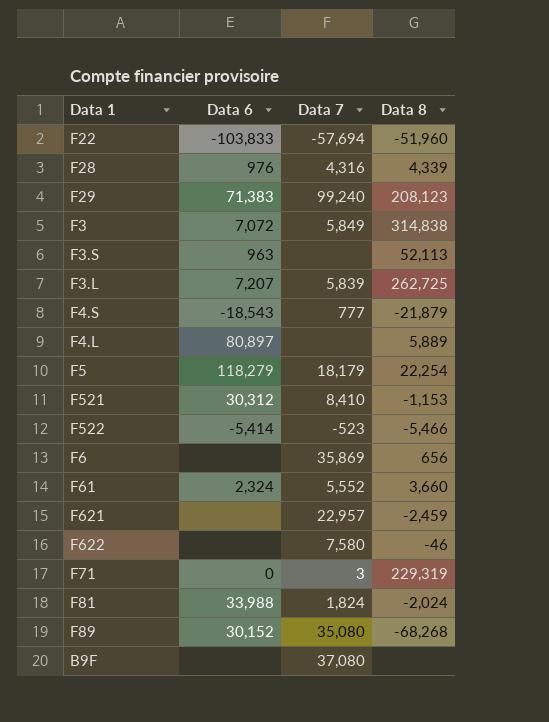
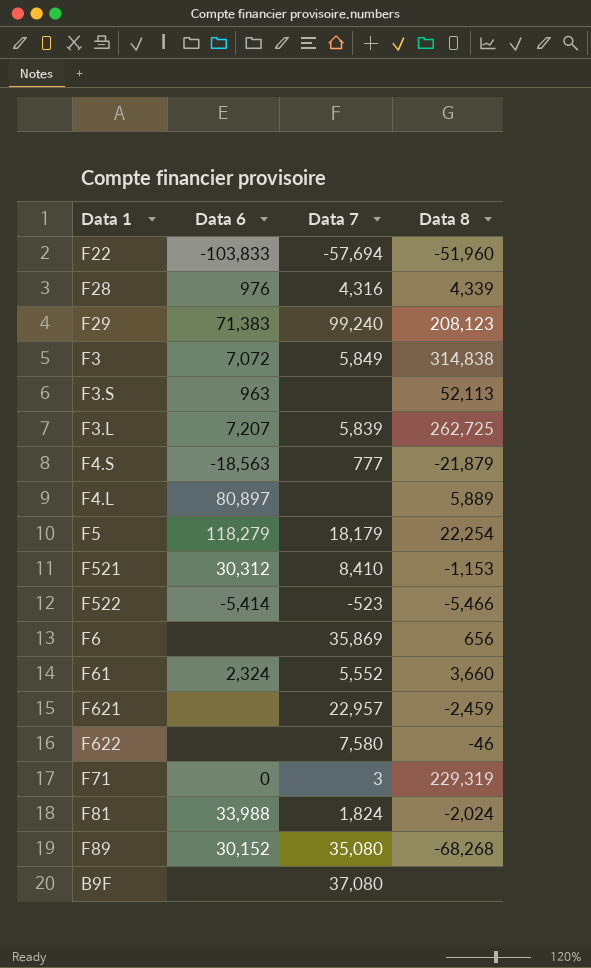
F4.S | Data 6: -18,543 -> -18,563

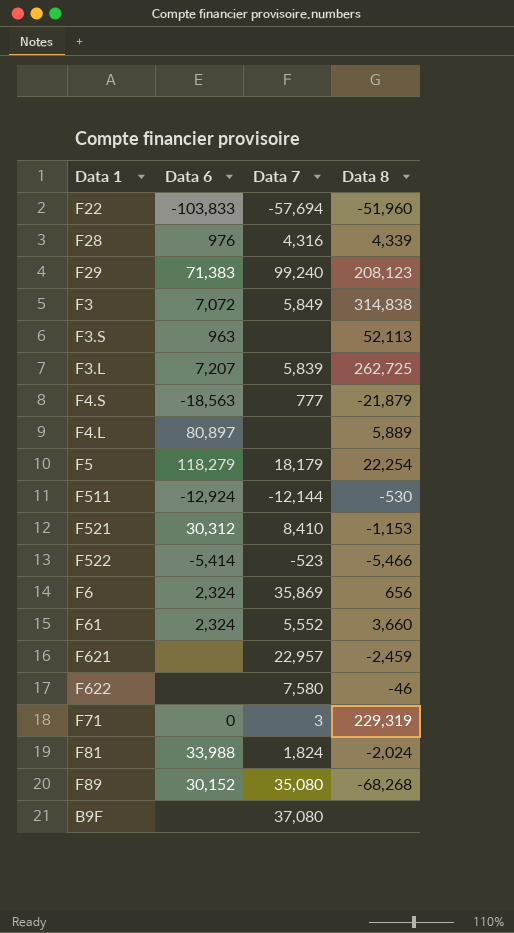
row F511: none -> -12,924 | -12,144 | -530
F6 | Data 6: none -> 2,324

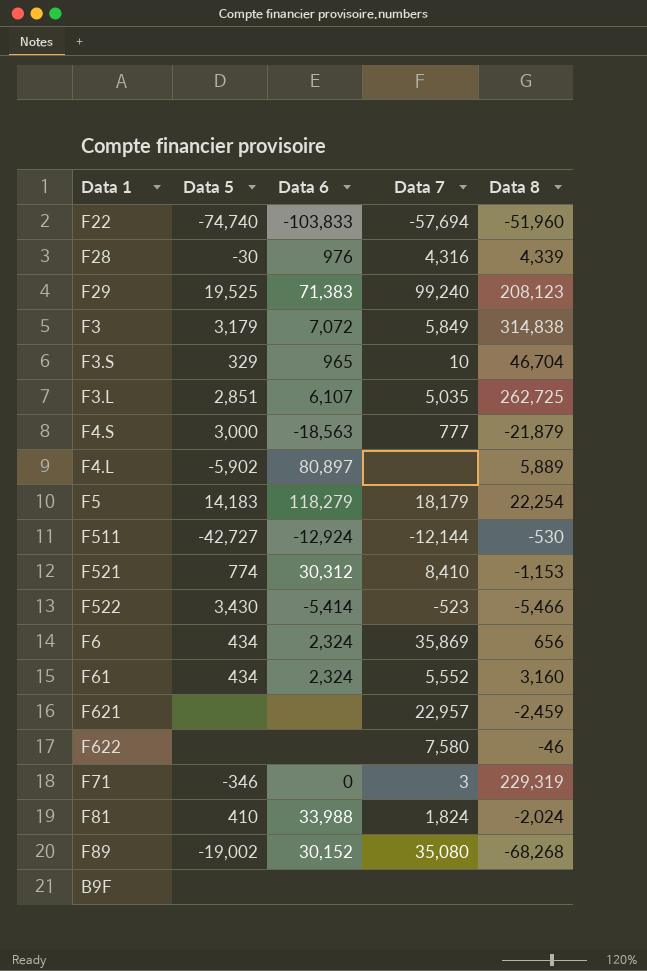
column Data 5 | position: none -> 2
F3.S | Data 6: 963 -> 965
F3.S | Data 7: none -> 10
F3.S | Data 8: 52,113 -> 46,704
F3.L | Data 6: 7,207 -> 6,107
F3.L | Data 7: 5,839 -> 5,035
F61 | Data 8: 3,660 -> 3,160
B9F | Data 7: 37,080 -> none

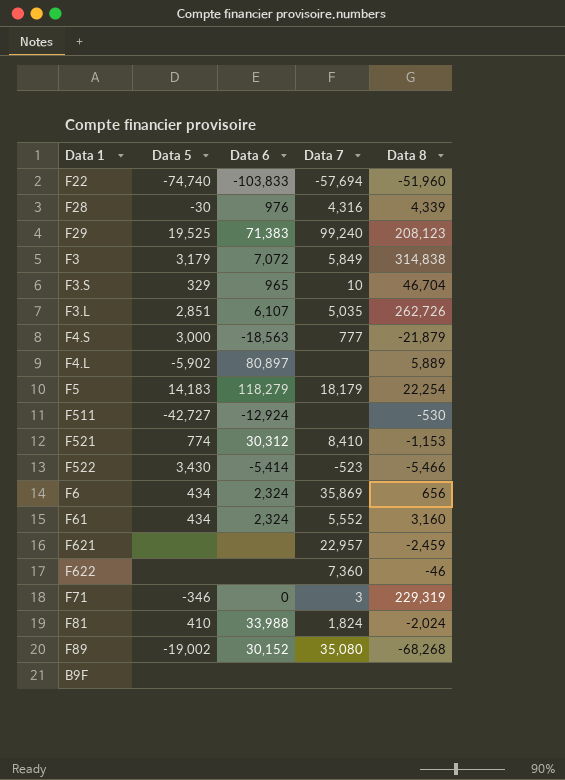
F3.L | Data 8: 262,725 -> 262,726
F511 | Data 7: -12,144 -> none
F622 | Data 7: 7,580 -> 7,360

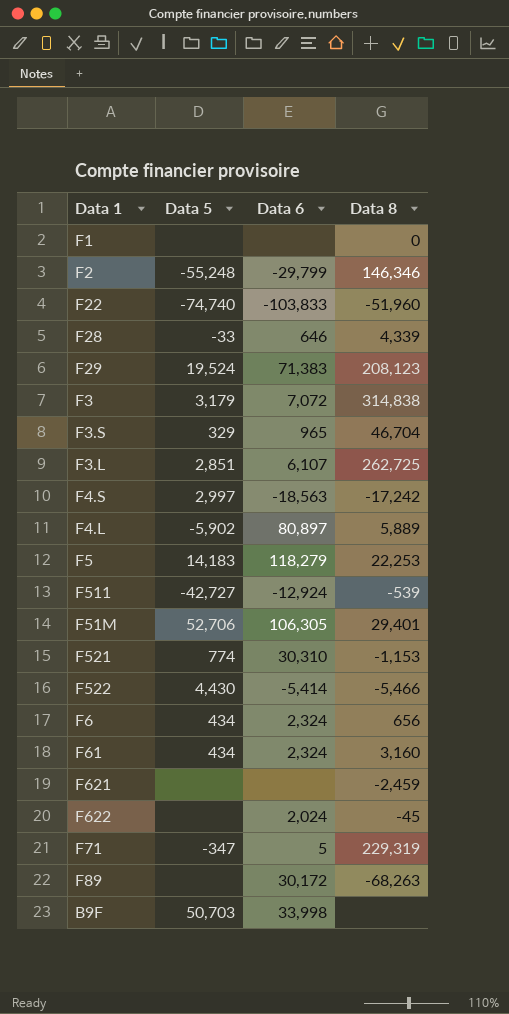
column Data 7 | position: 4 -> none
row F81: 410 | 33,988 | 1,824 | -2,024 -> none
row F1: none -> none | none | 0
row F2: none -> -55,248 | -29,799 | 146,346
F28 | Data 5: -30 -> -33
F28 | Data 6: 976 -> 646
F29 | Data 5: 19,525 -> 19,524
F3.L | Data 8: 262,726 -> 262,725
F4.S | Data 5: 3,000 -> 2,997
F4.S | Data 8: -21,879 -> -17,242
F5 | Data 8: 22,254 -> 22,253
F511 | Data 8: -530 -> -539
row F51M: none -> 52,706 | 106,305 | 29,401
F521 | Data 6: 30,312 -> 30,310
F522 | Data 5: 3,430 -> 4,430
F622 | Data 6: none -> 2,024
F622 | Data 8: -46 -> -45
F71 | Data 5: -346 -> -347
F71 | Data 6: 0 -> 5
F89 | Data 5: -19,002 -> none
F89 | Data 6: 30,152 -> 30,172
F89 | Data 8: -68,268 -> -68,263
B9F | Data 5: none -> 50,703
B9F | Data 6: none -> 33,998

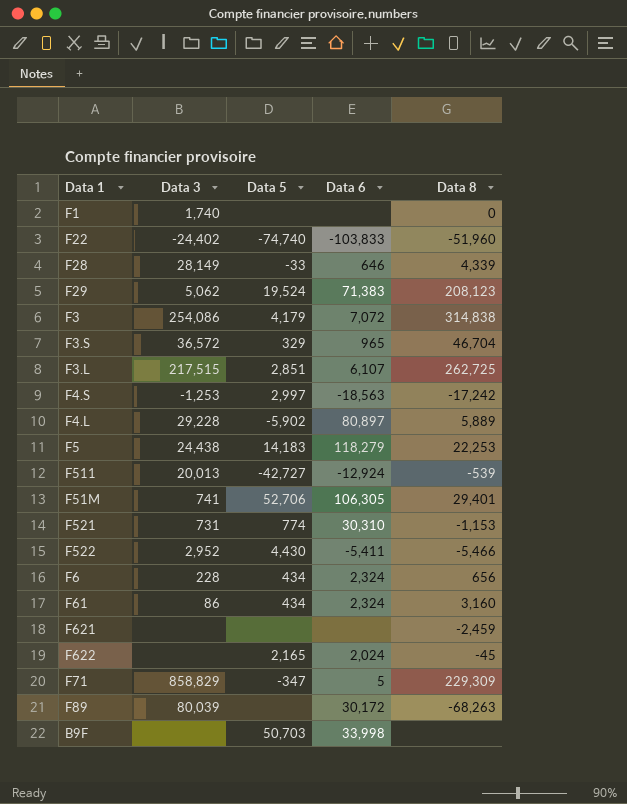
column Data 3 | position: none -> 2
row F2: -55,248 | -29,799 | 146,346 -> none
F3 | Data 5: 3,179 -> 4,179
F522 | Data 6: -5,414 -> -5,411
F622 | Data 5: none -> 2,165
F71 | Data 8: 229,319 -> 229,309

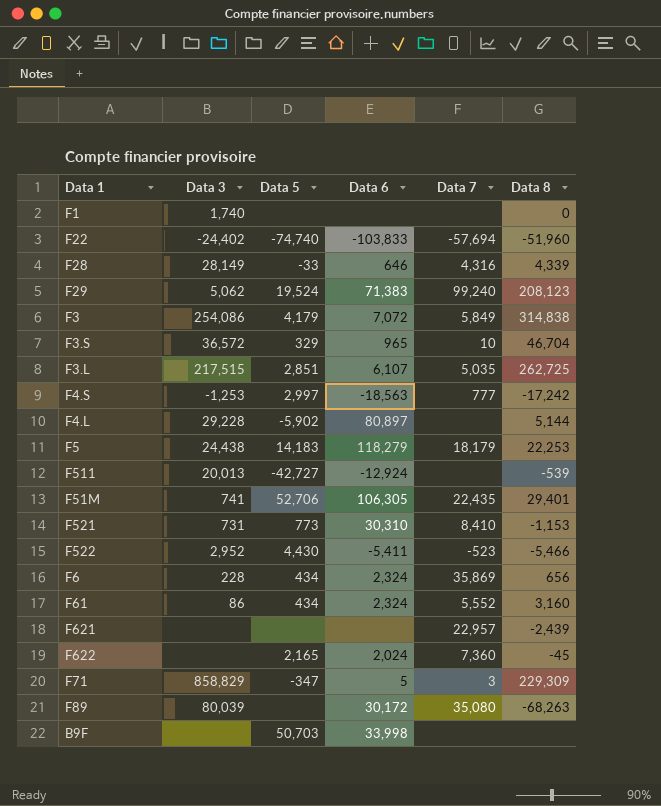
column Data 7 | position: none -> 5
F4.L | Data 8: 5,889 -> 5,144
F521 | Data 5: 774 -> 773
F621 | Data 8: -2,459 -> -2,439

